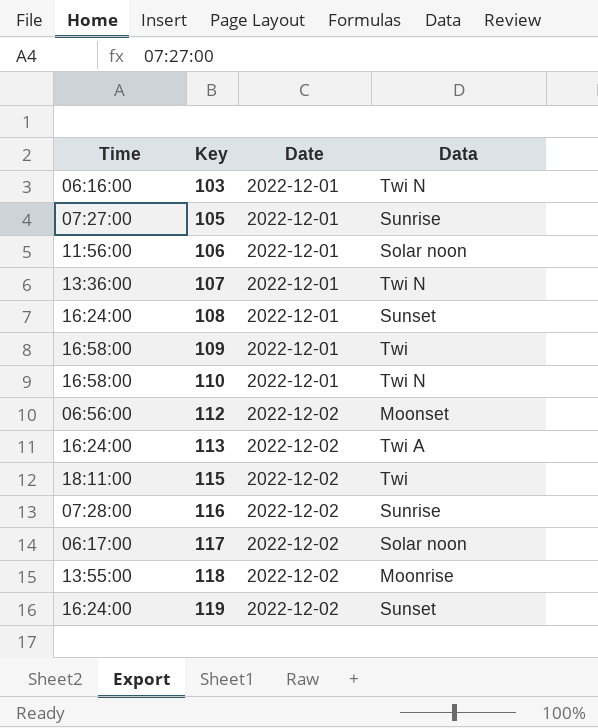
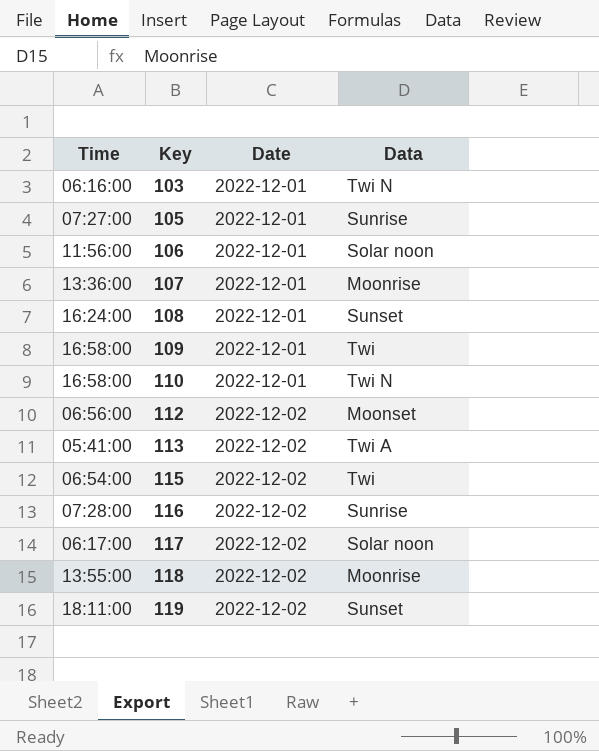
107 | Data: Twi N -> Moonrise
113 | Time: 16:24:00 -> 05:41:00
115 | Time: 18:11:00 -> 06:54:00
119 | Time: 16:24:00 -> 18:11:00

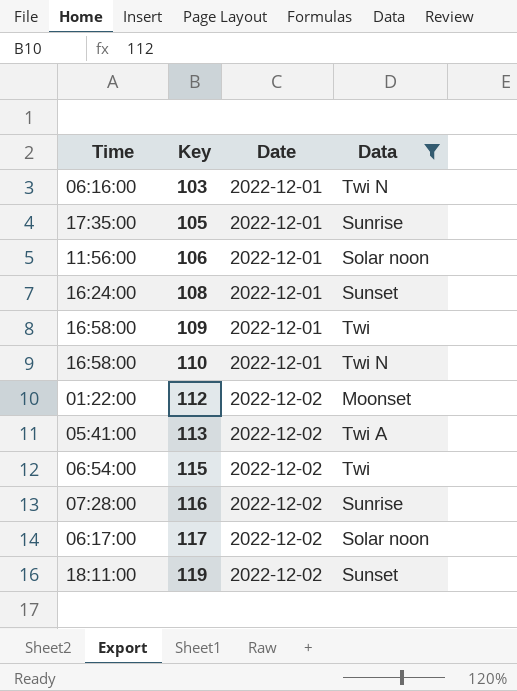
filter: none -> Data != Moonrise
105 | Time: 07:27:00 -> 17:35:00
112 | Time: 06:56:00 -> 01:22:00

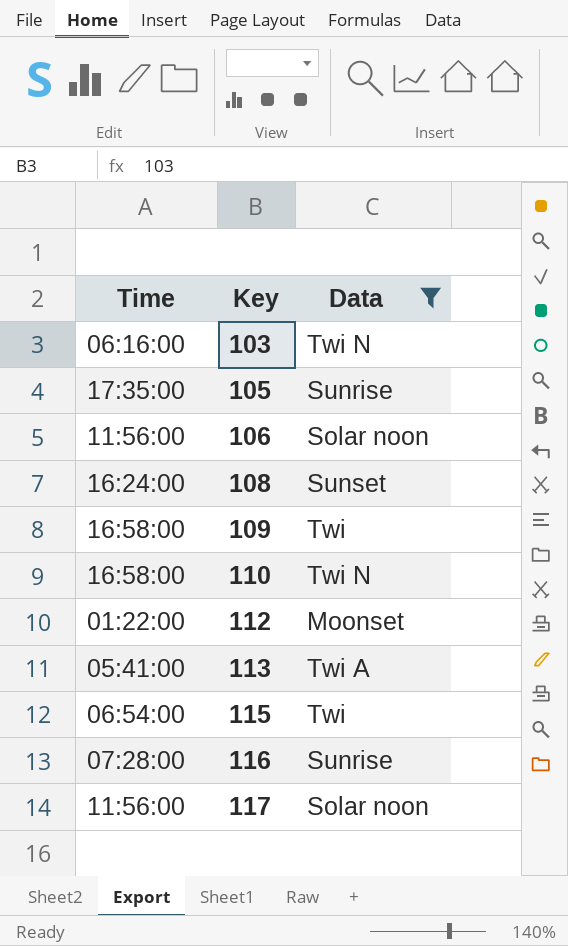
column Date | position: 3 -> none
row 119: 18:11:00 | 2022-12-02 | Sunset -> none
117 | Time: 06:17:00 -> 11:56:00

